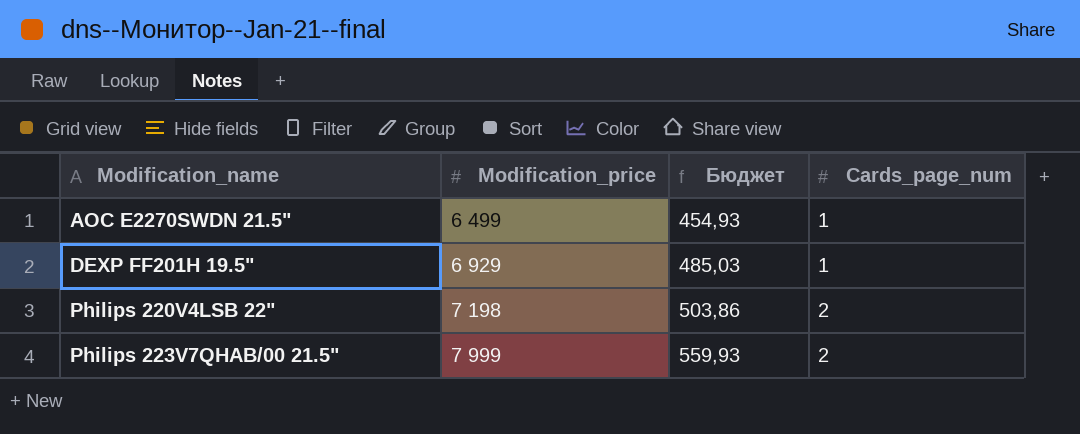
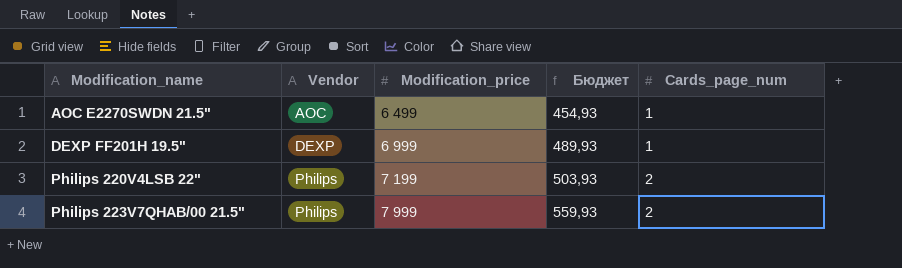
column Vendor | position: none -> 2
DEXP FF201H 19.5" | Modification_price: 6 929 -> 6 999
DEXP FF201H 19.5" | Бюджет: 485,03 -> 489,93
Philips 220V4LSB 22" | Modification_price: 7 198 -> 7 199
Philips 220V4LSB 22" | Бюджет: 503,86 -> 503,93

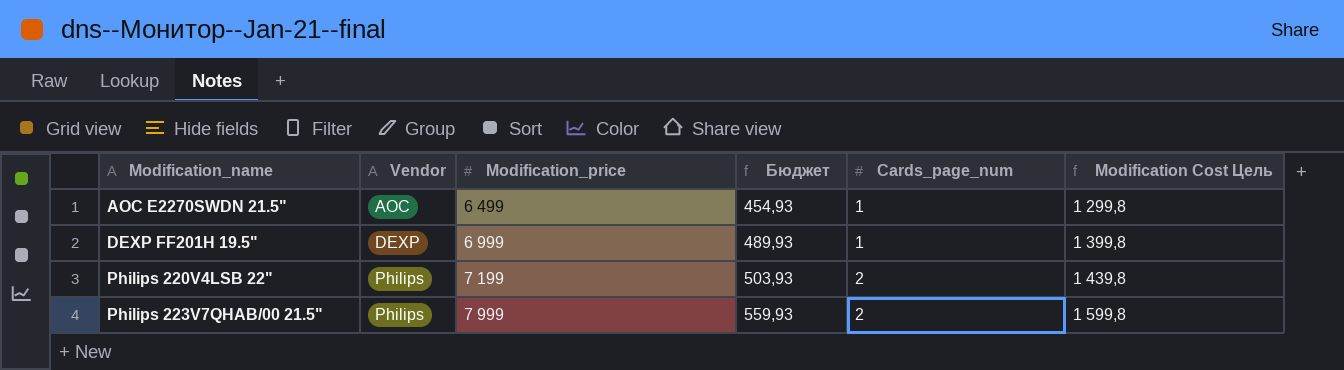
column Modification Cost Цель | formula: none -> [Modification_price] * 0,2

